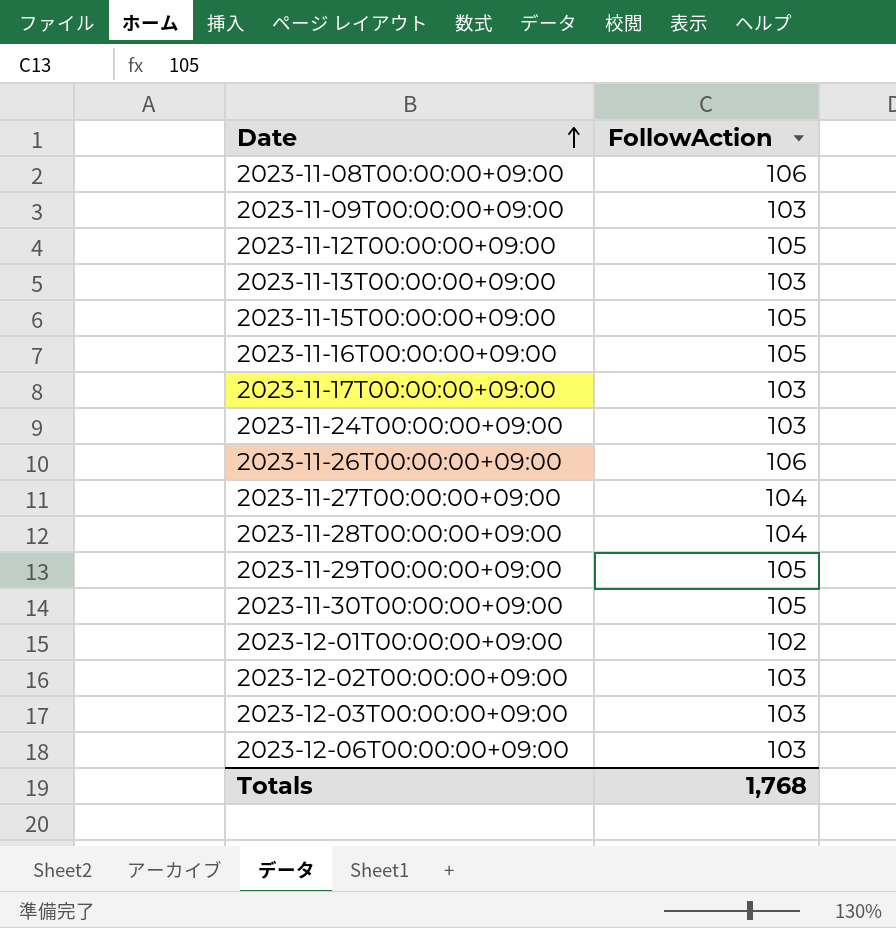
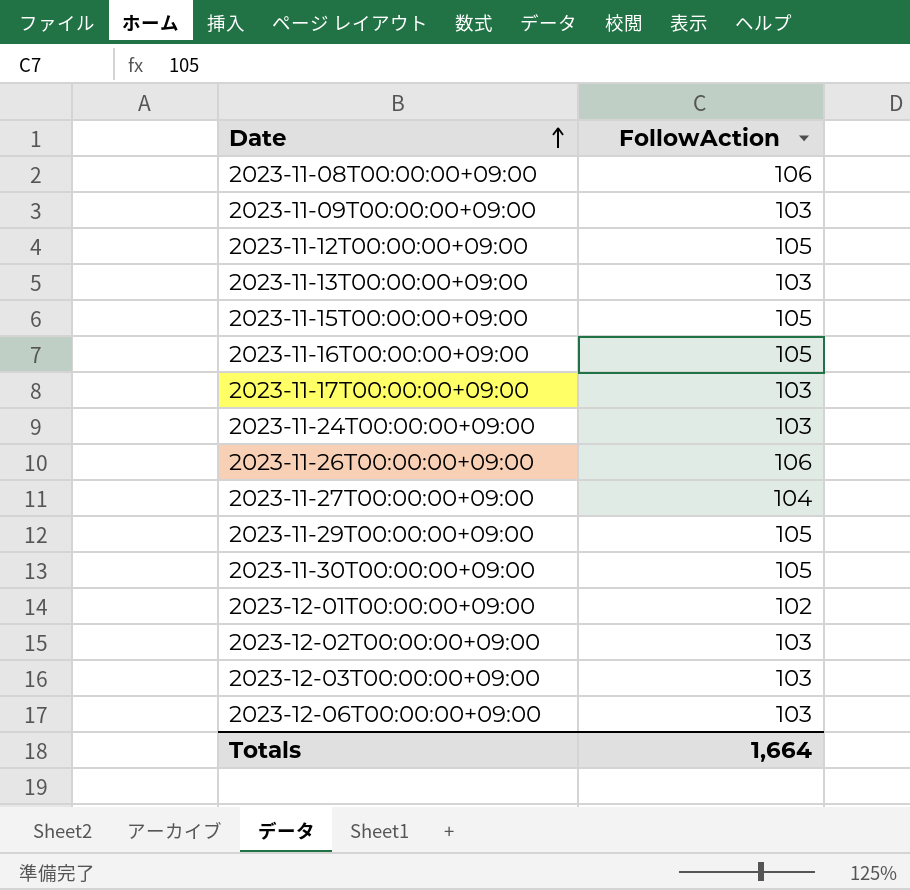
row 2023-11-28T00:00:00+09:00: 104 -> none
Totals | FollowAction: 1,768 -> 1,664

